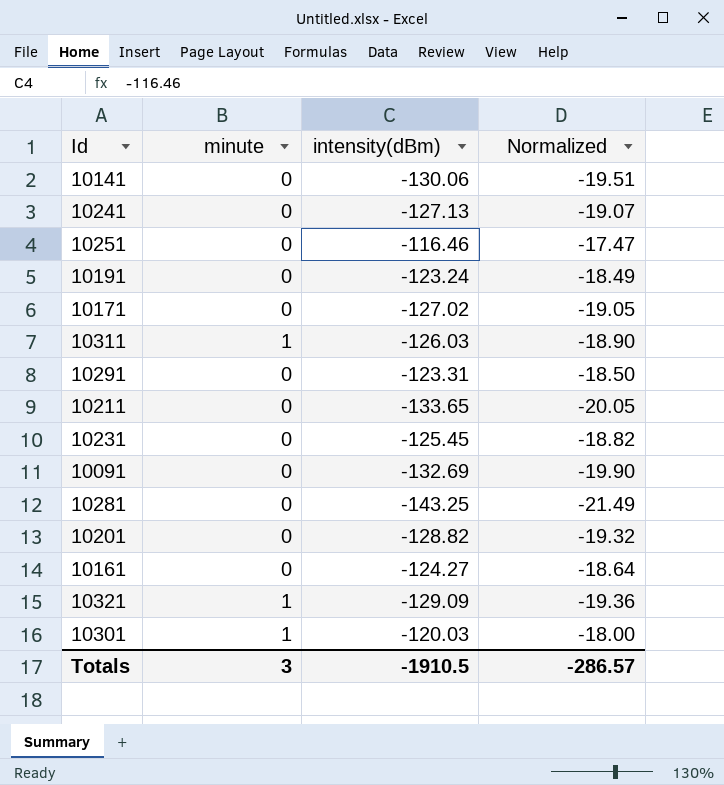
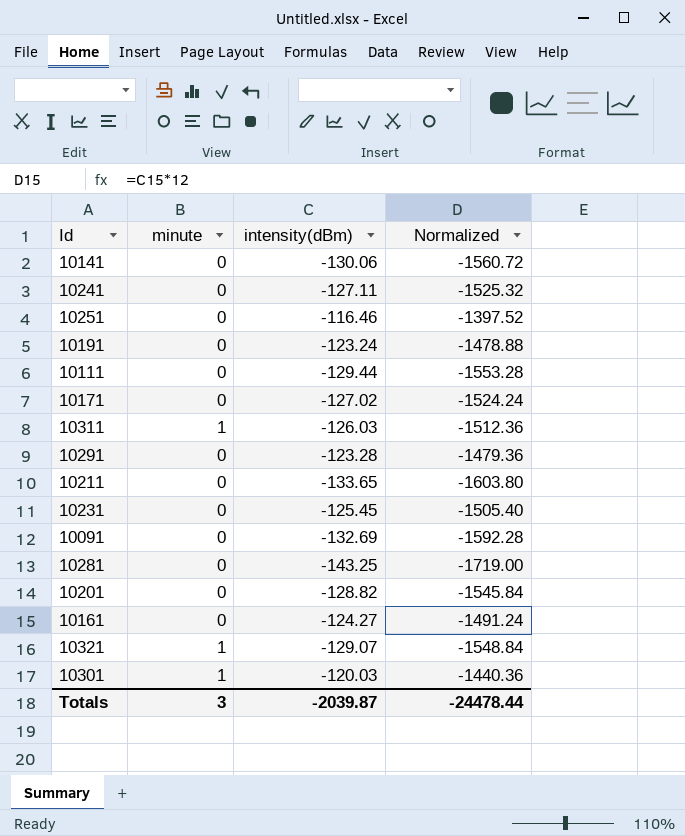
column Normalized | formula: [intensity(dBm)] * 0.15 -> [intensity(dBm)] * 12
10241 | intensity(dBm): -127.13 -> -127.11
row 10111: none -> 0 | -129.44 | -1553.28
10291 | intensity(dBm): -123.31 -> -123.28
10321 | intensity(dBm): -129.09 -> -129.07
Totals | intensity(dBm): -1910.5 -> -2039.87
Totals | Normalized: -286.57 -> -24478.44

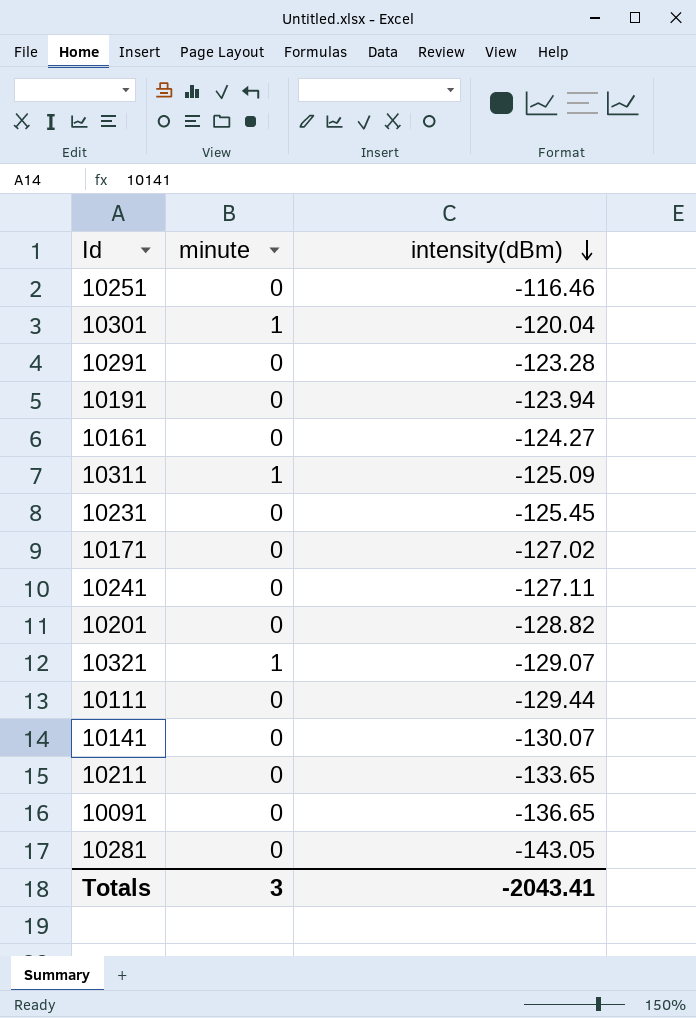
row order: none -> intensity(dBm) descending
column Normalized | formula: [intensity(dBm)] * 12 -> none
10301 | intensity(dBm): -120.03 -> -120.04
10191 | intensity(dBm): -123.24 -> -123.94
10311 | intensity(dBm): -126.03 -> -125.09
10141 | intensity(dBm): -130.06 -> -130.07
10091 | intensity(dBm): -132.69 -> -136.65
10281 | intensity(dBm): -143.25 -> -143.05
Totals | intensity(dBm): -2039.87 -> -2043.41

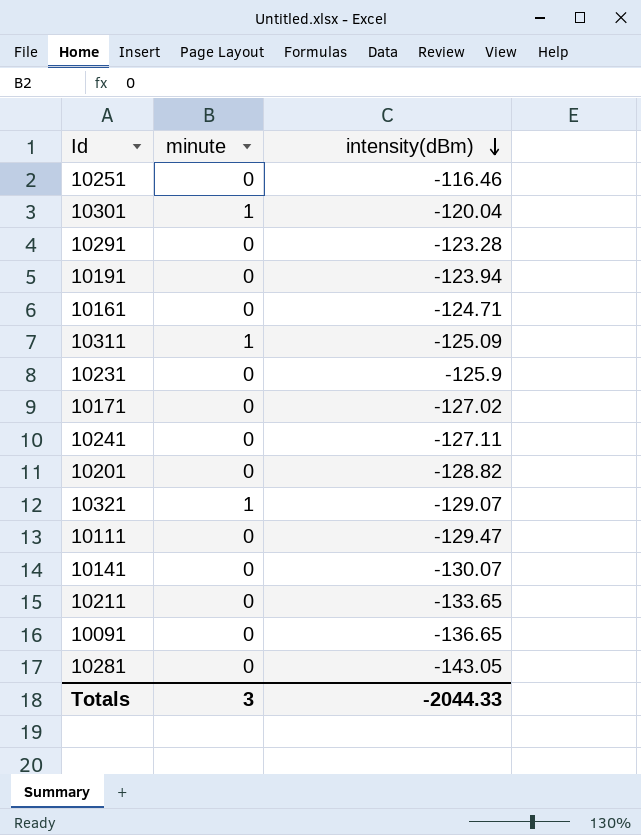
10161 | intensity(dBm): -124.27 -> -124.71
10231 | intensity(dBm): -125.45 -> -125.9
10111 | intensity(dBm): -129.44 -> -129.47
Totals | intensity(dBm): -2043.41 -> -2044.33

